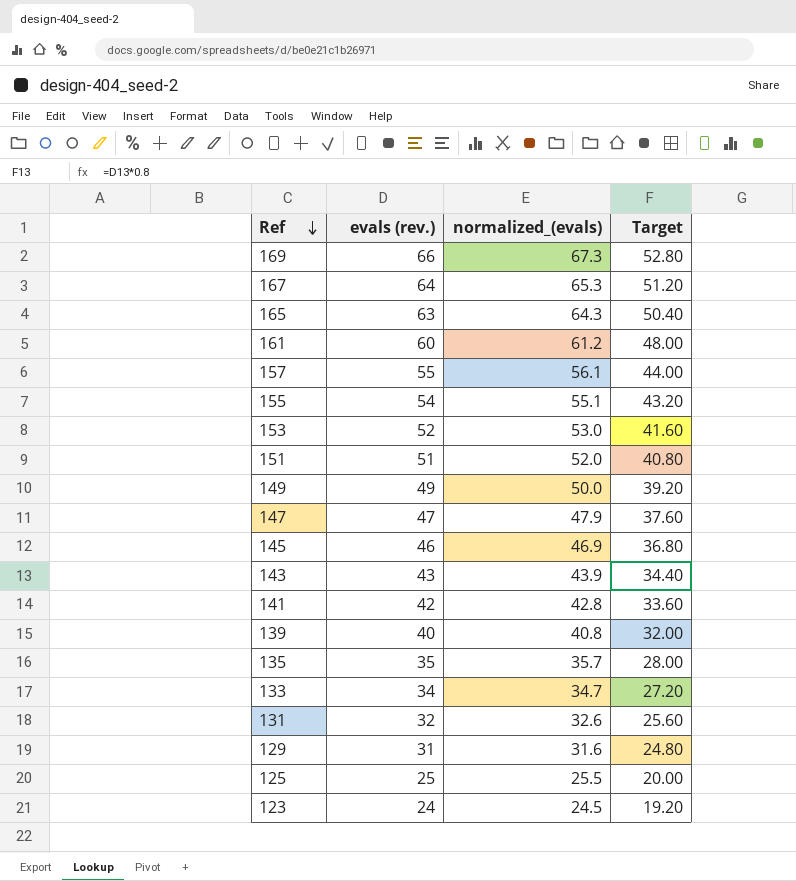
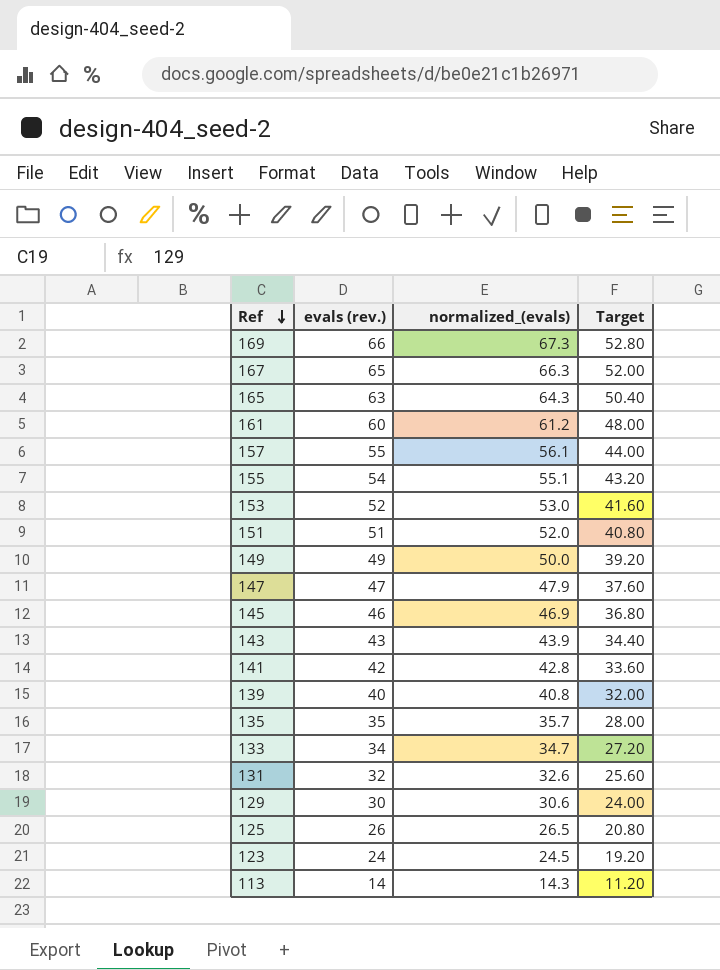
167 | evals (rev.): 64 -> 65
167 | normalized_(evals): 65.3 -> 66.3
167 | Target: 51.20 -> 52.00
129 | evals (rev.): 31 -> 30
129 | normalized_(evals): 31.6 -> 30.6
129 | Target: 24.80 -> 24.00
125 | evals (rev.): 25 -> 26
125 | normalized_(evals): 25.5 -> 26.5
125 | Target: 20.00 -> 20.80
row 113: none -> 14 | 14.3 | 11.20

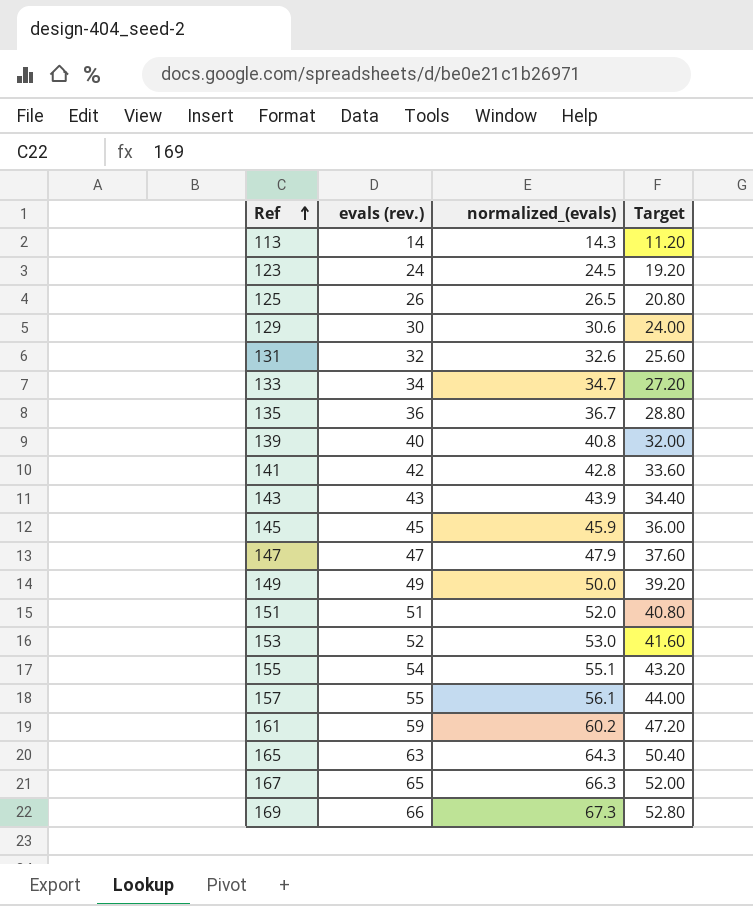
row order: Ref descending -> Ref ascending
135 | evals (rev.): 35 -> 36
135 | normalized_(evals): 35.7 -> 36.7
135 | Target: 28.00 -> 28.80
145 | evals (rev.): 46 -> 45
145 | normalized_(evals): 46.9 -> 45.9
145 | Target: 36.80 -> 36.00
161 | evals (rev.): 60 -> 59
161 | normalized_(evals): 61.2 -> 60.2
161 | Target: 48.00 -> 47.20

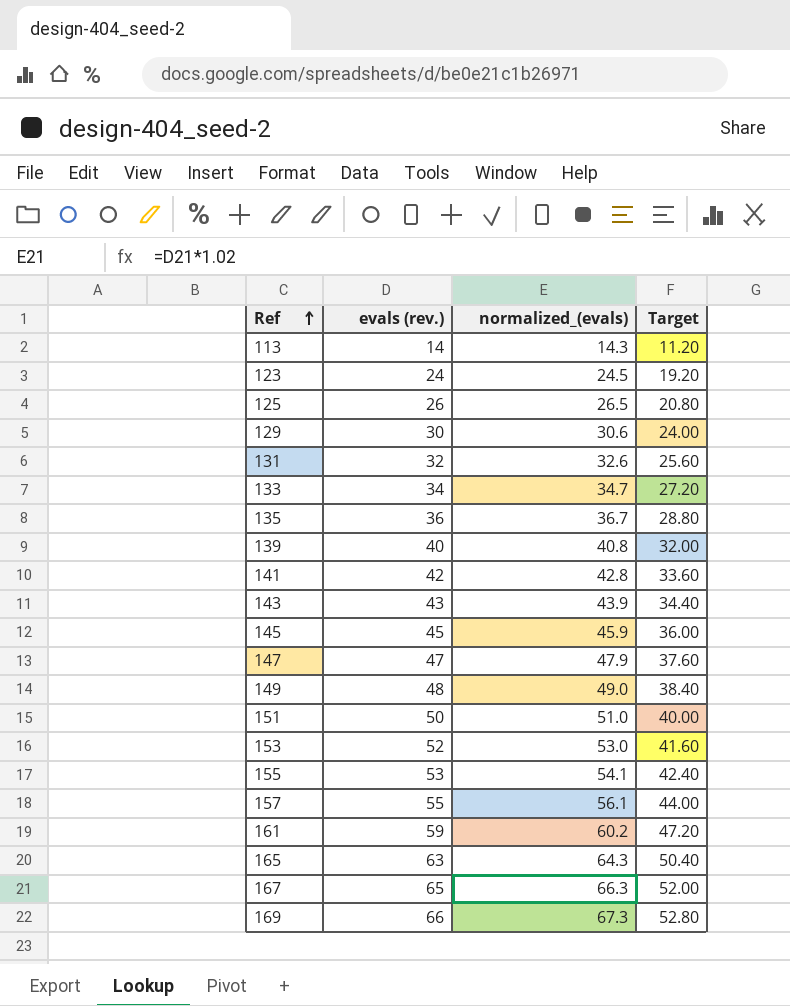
149 | evals (rev.): 49 -> 48
149 | normalized_(evals): 50.0 -> 49.0
149 | Target: 39.20 -> 38.40
151 | evals (rev.): 51 -> 50
151 | normalized_(evals): 52.0 -> 51.0
151 | Target: 40.80 -> 40.00
155 | evals (rev.): 54 -> 53
155 | normalized_(evals): 55.1 -> 54.1
155 | Target: 43.20 -> 42.40

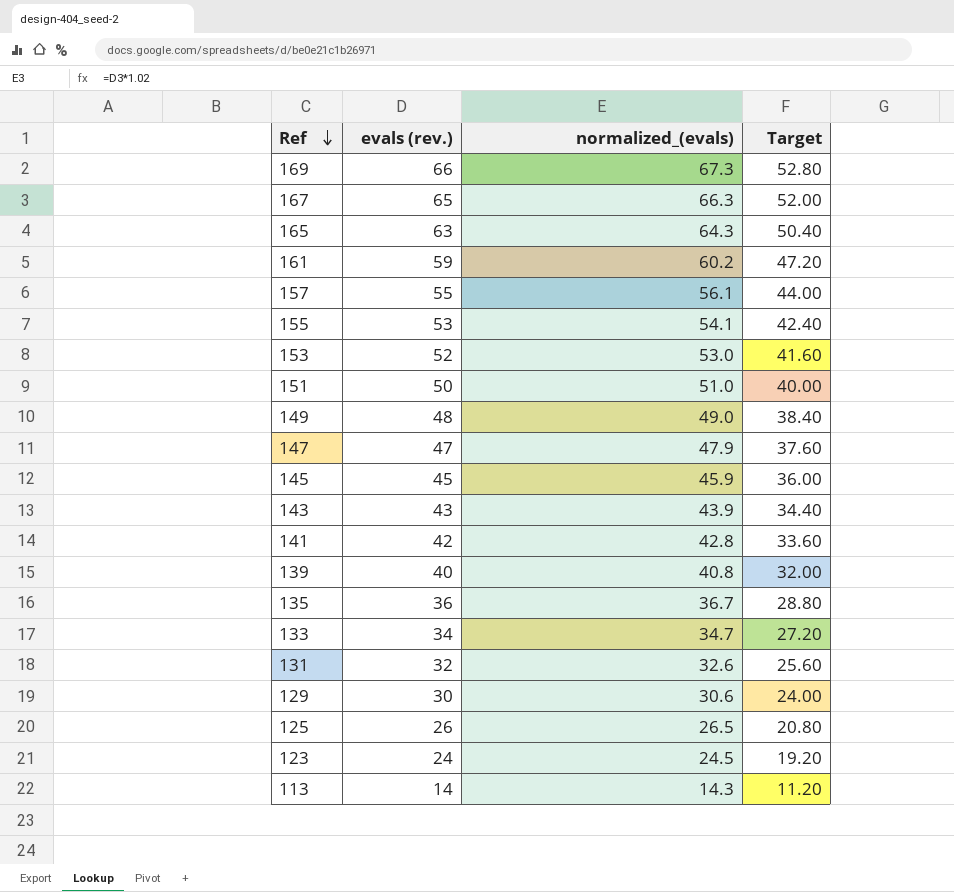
row order: Ref ascending -> Ref descending

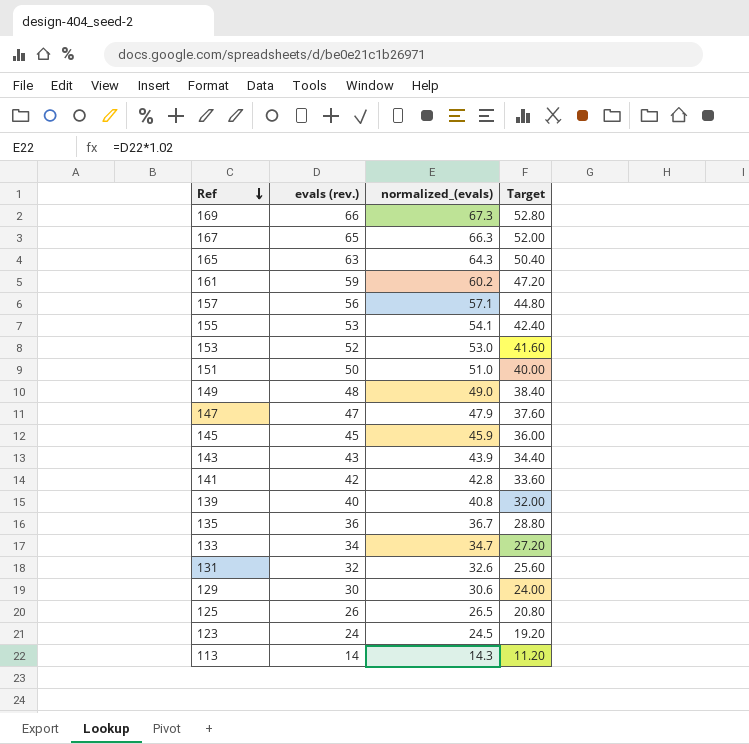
157 | evals (rev.): 55 -> 56
157 | normalized_(evals): 56.1 -> 57.1
157 | Target: 44.00 -> 44.80

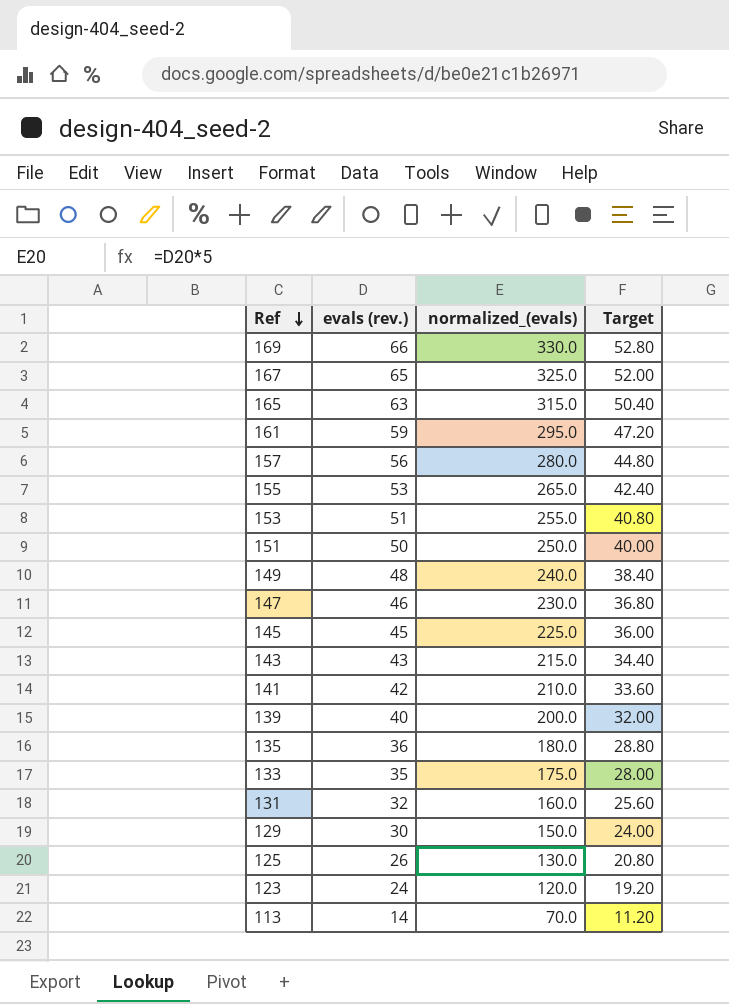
column normalized_(evals) | formula: [evals (rev.)] * 1.02 -> [evals (rev.)] * 5
153 | evals (rev.): 52 -> 51
153 | Target: 41.60 -> 40.80
147 | evals (rev.): 47 -> 46
147 | Target: 37.60 -> 36.80
133 | evals (rev.): 34 -> 35
133 | Target: 27.20 -> 28.00

